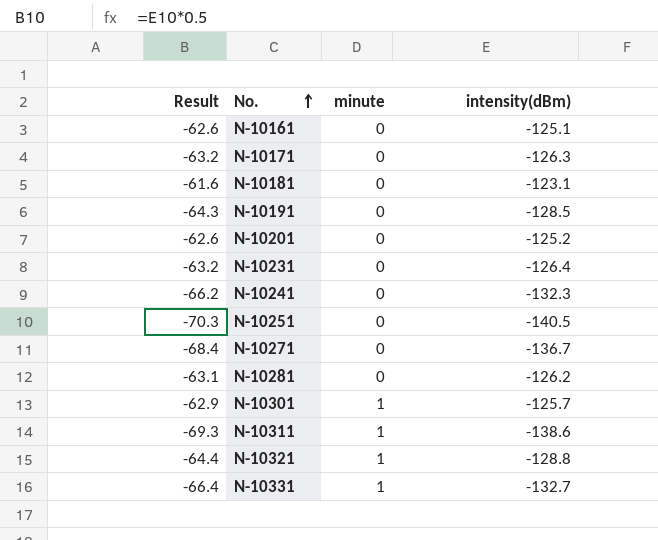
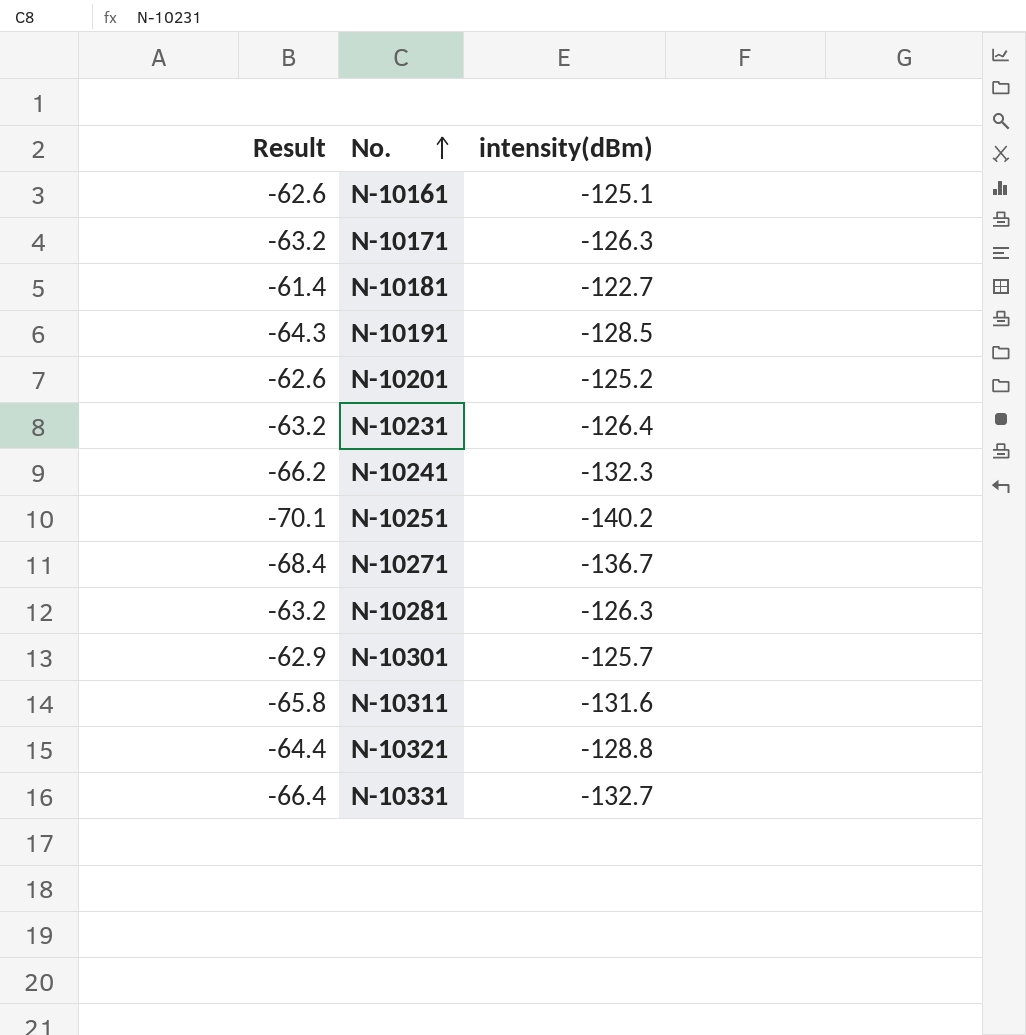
column minute | position: 3 -> none
N-10181 | Result: -61.6 -> -61.4
N-10181 | intensity(dBm): -123.1 -> -122.7
N-10251 | Result: -70.3 -> -70.1
N-10251 | intensity(dBm): -140.5 -> -140.2
N-10281 | Result: -63.1 -> -63.2
N-10281 | intensity(dBm): -126.2 -> -126.3
N-10311 | Result: -69.3 -> -65.8
N-10311 | intensity(dBm): -138.6 -> -131.6

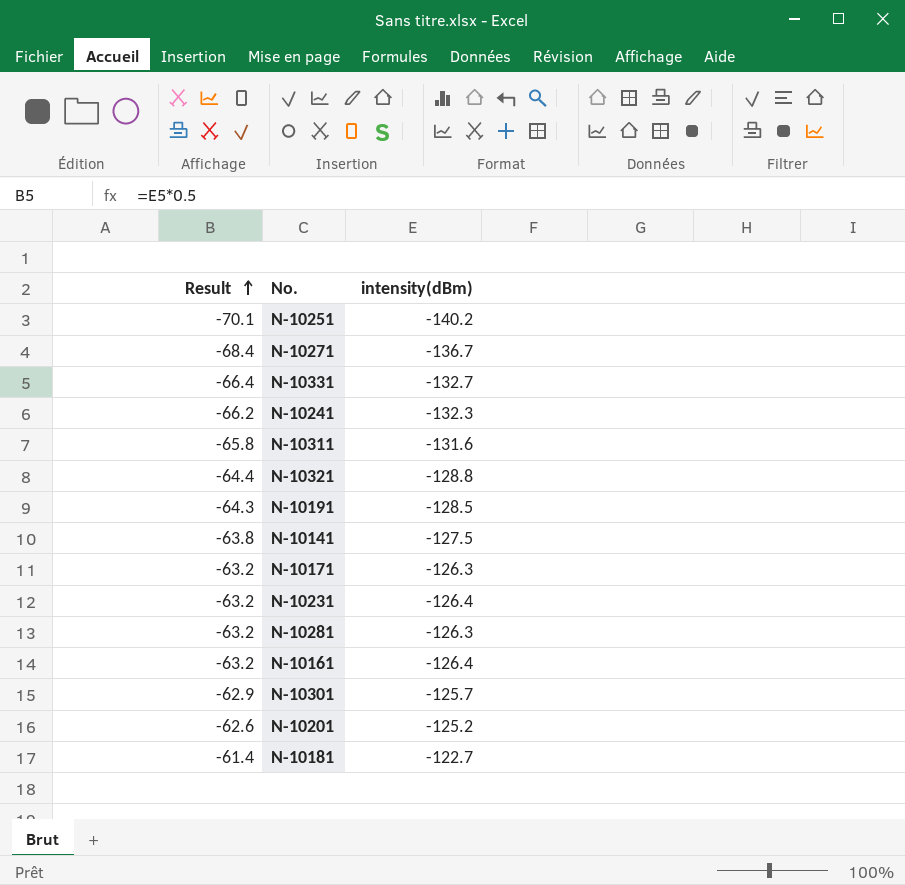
row order: No. ascending -> Result ascending
row N-10141: none -> -63.8 | -127.5
N-10161 | Result: -62.6 -> -63.2
N-10161 | intensity(dBm): -125.1 -> -126.4

